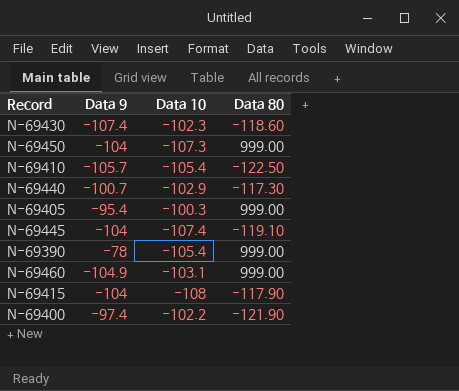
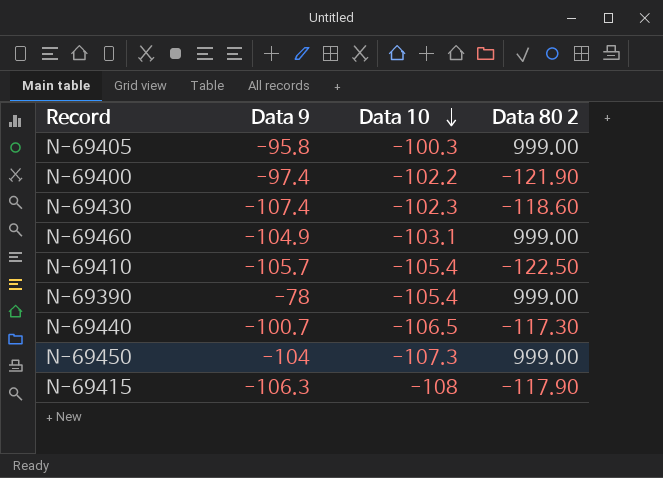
row order: none -> Data 10 descending
column name: Data 80 -> Data 80 2
row N-69445: -104 | -107.4 | -119.10 -> none
N-69405 | Data 9: -95.4 -> -95.8
N-69440 | Data 10: -102.9 -> -106.5
N-69415 | Data 9: -104 -> -106.3

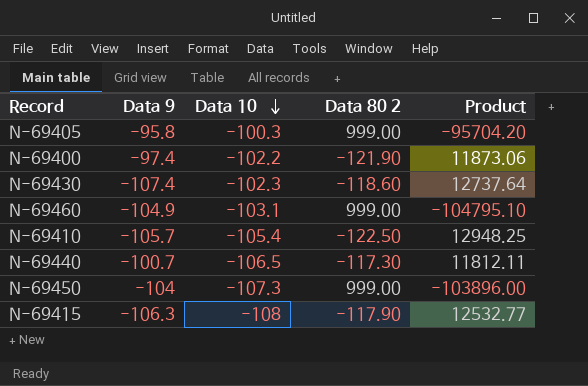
column Product | formula: none -> [Data 9] * [Data 80 2]
row N-69390: -78 | -105.4 | 999.00 -> none

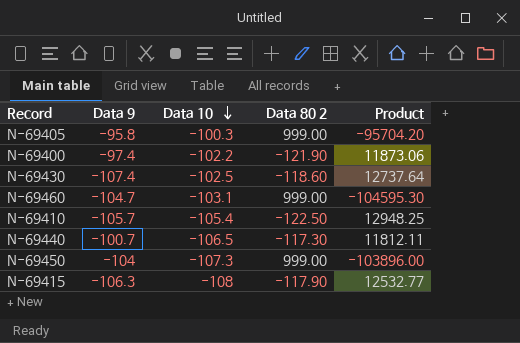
N-69430 | Data 10: -102.3 -> -102.5
N-69460 | Data 9: -104.9 -> -104.7
N-69460 | Product: -104795.10 -> -104595.30

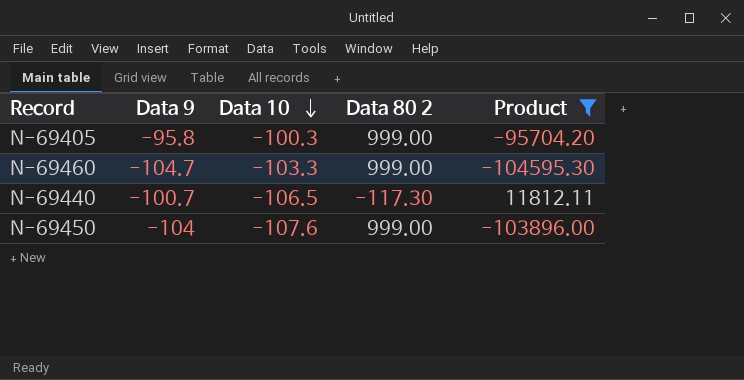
filter: none -> Product <= 11812.11
N-69460 | Data 10: -103.1 -> -103.3
N-69450 | Data 10: -107.3 -> -107.6

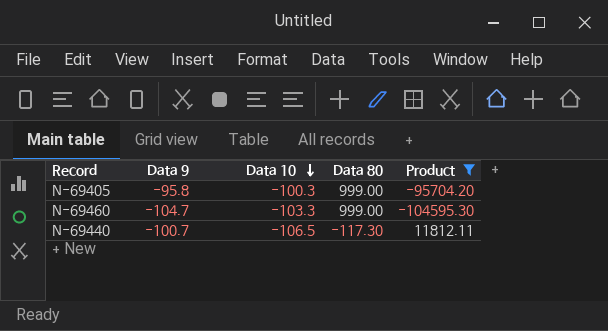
column name: Data 80 2 -> Data 80
row N-69450: -104 | -107.6 | 999.00 | -103896.00 -> none

